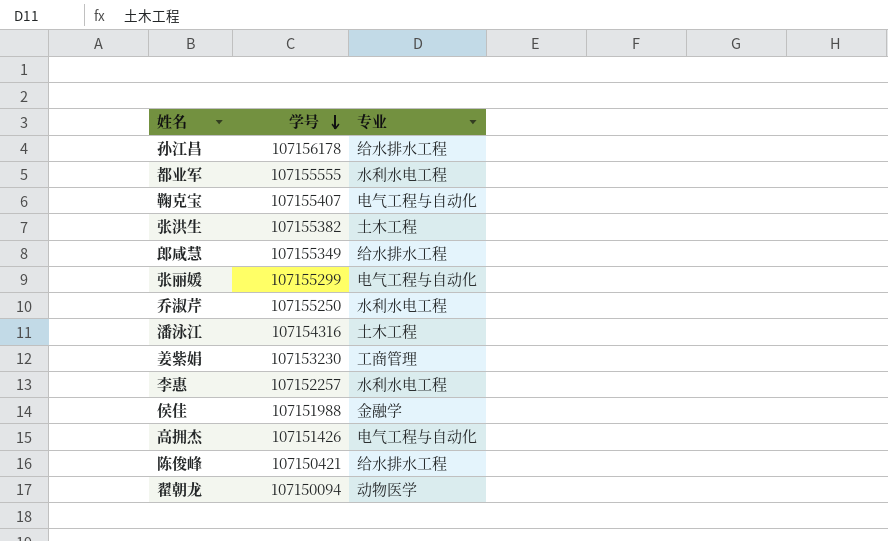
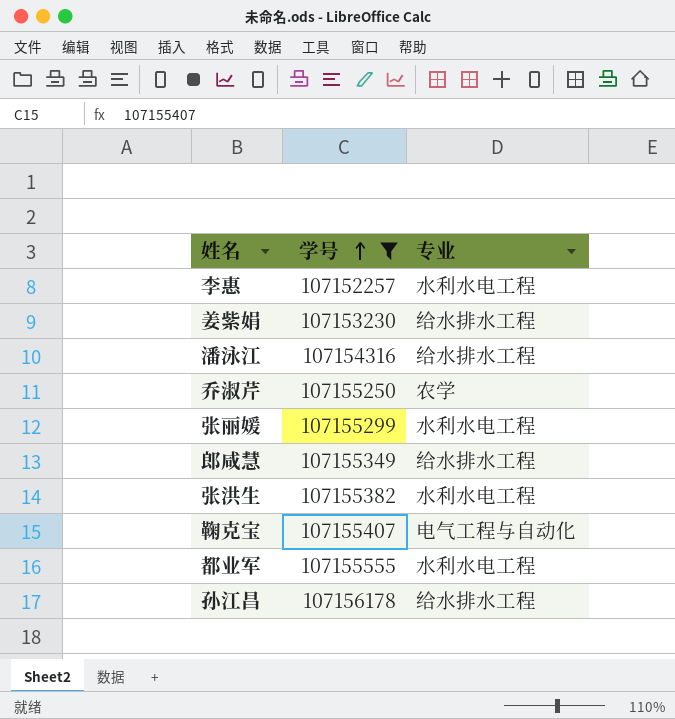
filter: none -> 学号 >= 107152257
row order: 学号 descending -> 学号 ascending
姜紫娟 | 专业: 工商管理 -> 给水排水工程
潘泳江 | 专业: 土木工程 -> 给水排水工程
乔淑芹 | 专业: 水利水电工程 -> 农学
张丽媛 | 专业: 电气工程与自动化 -> 水利水电工程
张洪生 | 专业: 土木工程 -> 水利水电工程

